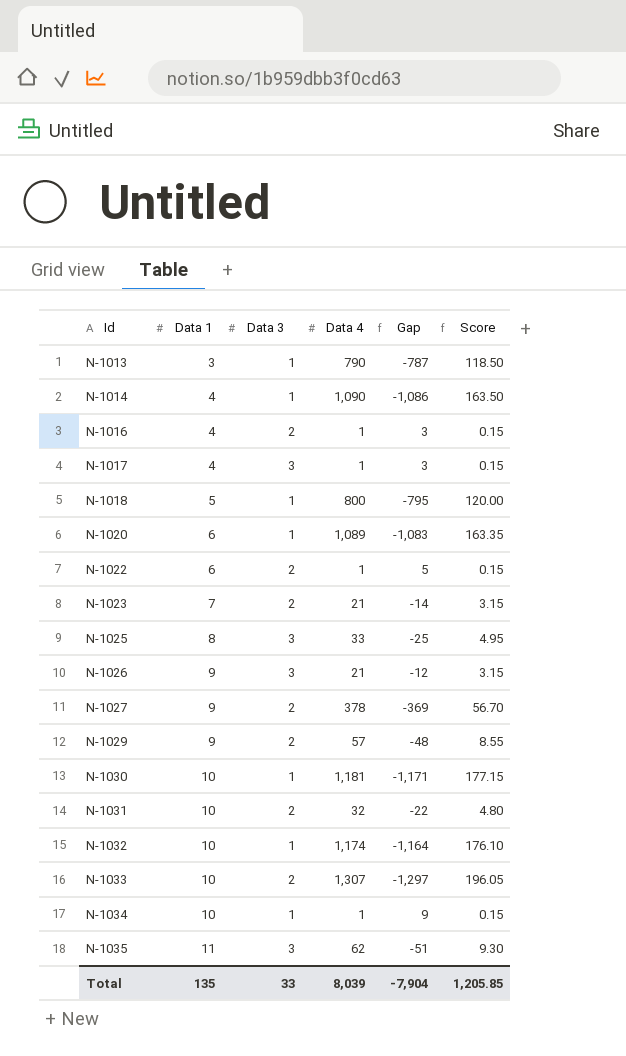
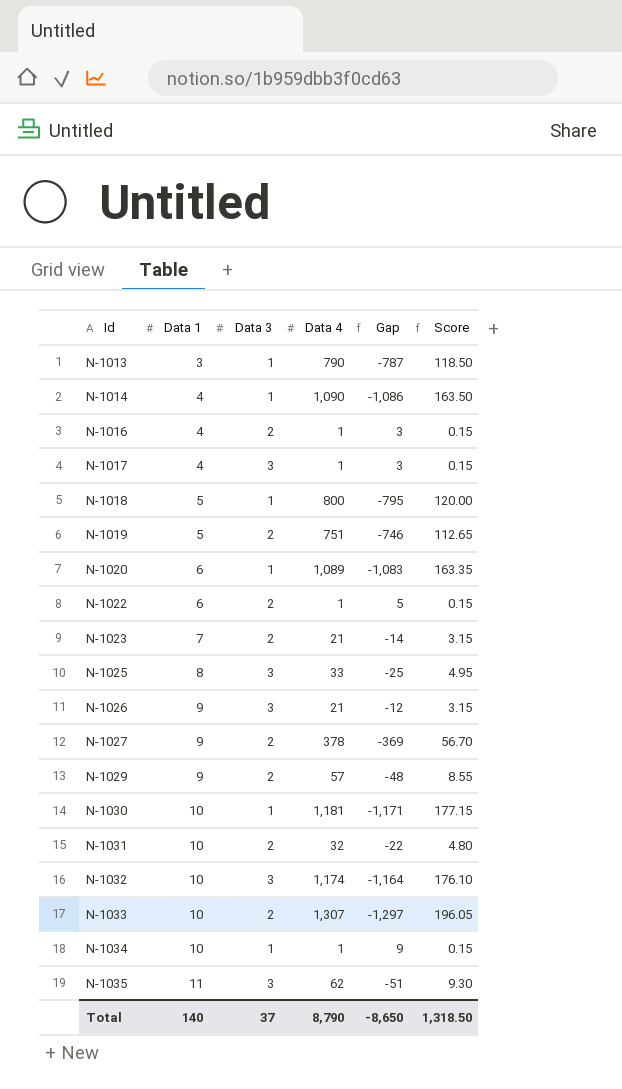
row N-1019: none -> 5 | 2 | 751 | -746 | 112.65
N-1032 | Data 3: 1 -> 3
Total | Data 1: 135 -> 140
Total | Data 3: 33 -> 37
Total | Data 4: 8,039 -> 8,790
Total | Gap: -7,904 -> -8,650
Total | Score: 1,205.85 -> 1,318.50

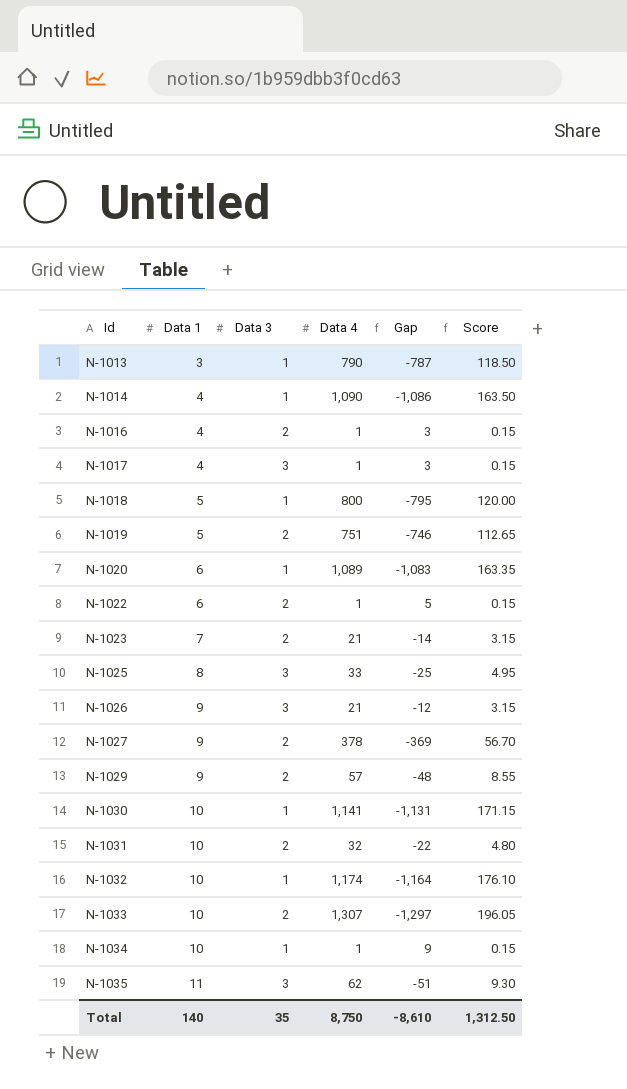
N-1030 | Data 4: 1,181 -> 1,141
N-1030 | Gap: -1,171 -> -1,131
N-1030 | Score: 177.15 -> 171.15
N-1032 | Data 3: 3 -> 1
Total | Data 3: 37 -> 35
Total | Data 4: 8,790 -> 8,750
Total | Gap: -8,650 -> -8,610
Total | Score: 1,318.50 -> 1,312.50

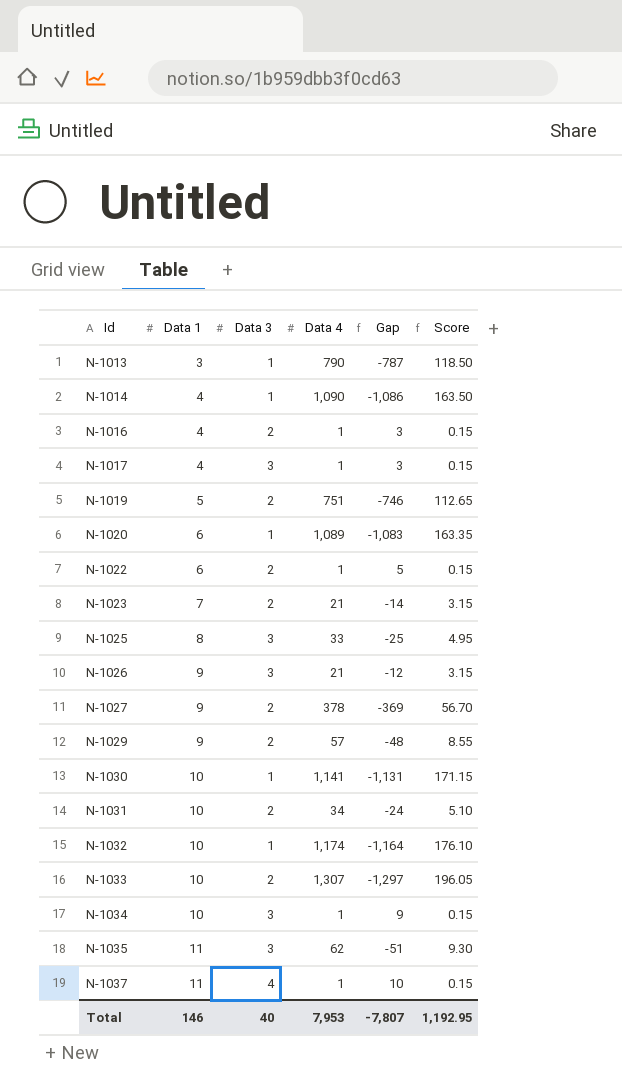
row N-1018: 5 | 1 | 800 | -795 | 120.00 -> none
N-1031 | Data 4: 32 -> 34
N-1031 | Gap: -22 -> -24
N-1031 | Score: 4.80 -> 5.10
N-1034 | Data 3: 1 -> 3
row N-1037: none -> 11 | 4 | 1 | 10 | 0.15
Total | Data 1: 140 -> 146
Total | Data 3: 35 -> 40
Total | Data 4: 8,750 -> 7,953
Total | Gap: -8,610 -> -7,807
Total | Score: 1,312.50 -> 1,192.95

